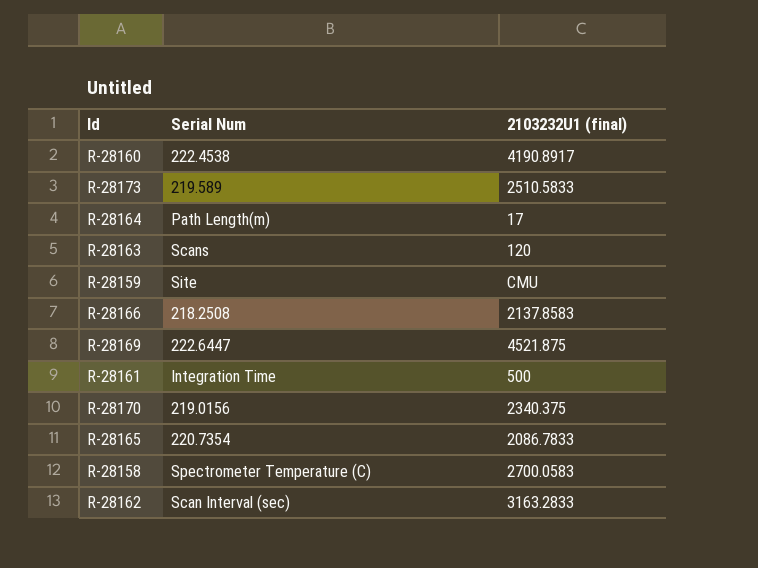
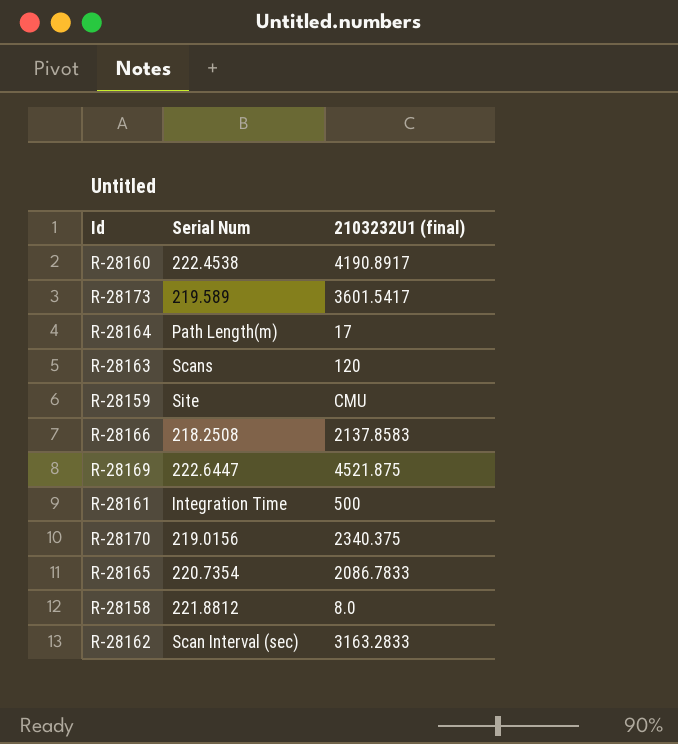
R-28173 | 2103232U1 (final): 2510.5833 -> 3601.5417
R-28158 | Serial Num: Spectrometer Temperature (C) -> 221.8812
R-28158 | 2103232U1 (final): 2700.0583 -> 8.0

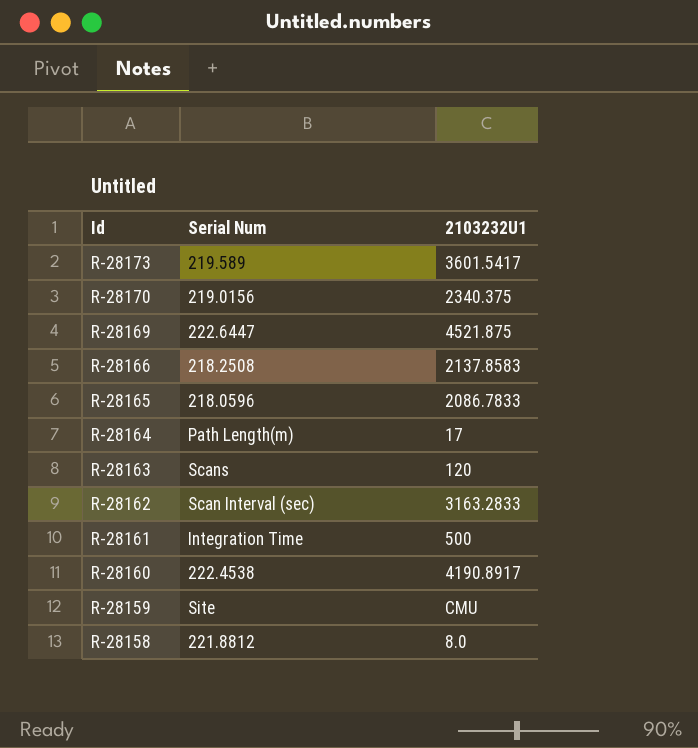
row order: none -> Id descending
column name: 2103232U1 (final) -> 2103232U1
R-28165 | Serial Num: 220.7354 -> 218.0596

